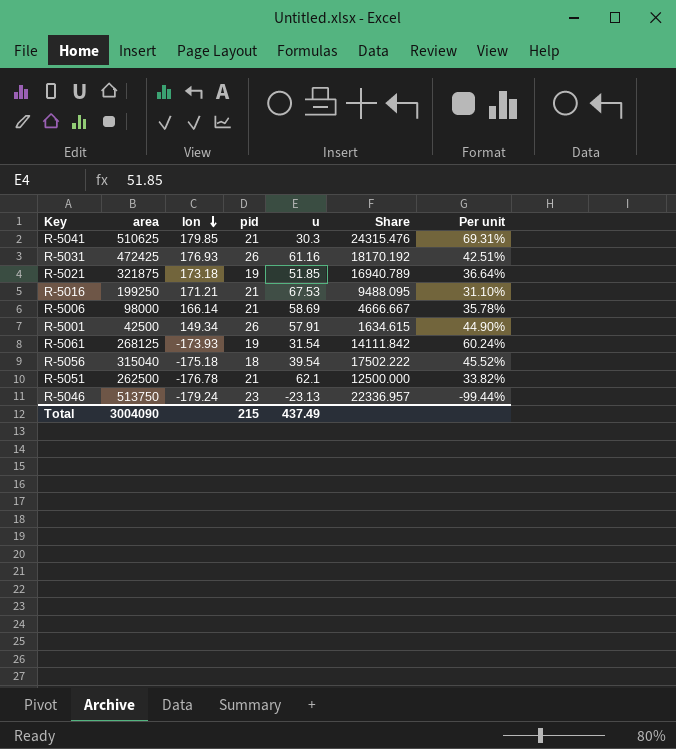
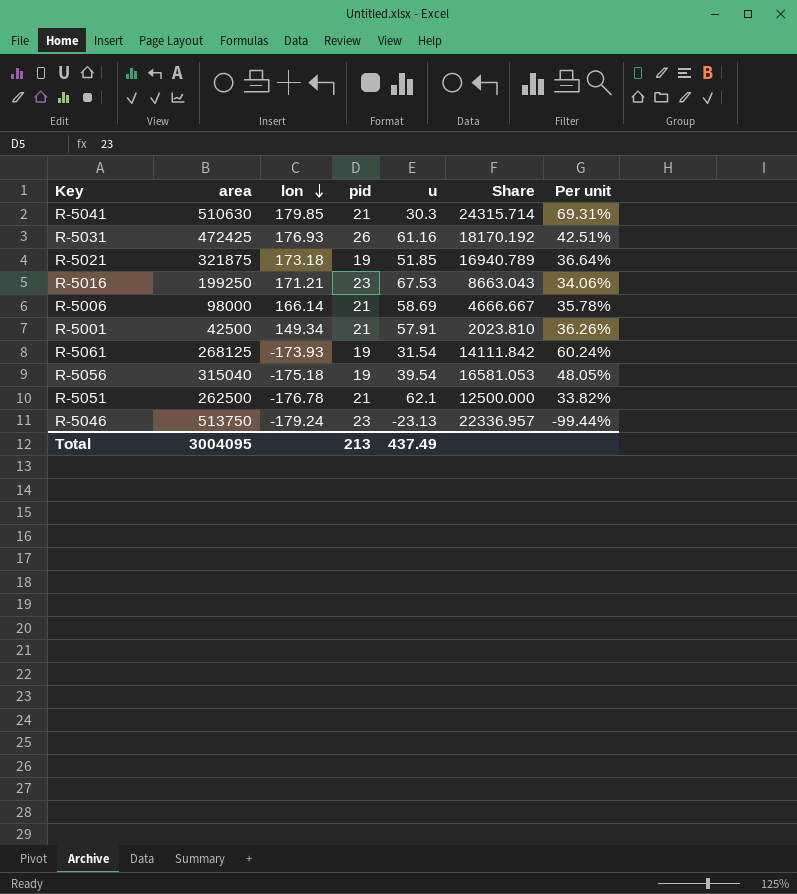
R-5041 | area: 510625 -> 510630
R-5041 | Share: 24315.476 -> 24315.714
R-5016 | pid: 21 -> 23
R-5016 | Share: 9488.095 -> 8663.043
R-5016 | Per unit: 31.10% -> 34.06%
R-5001 | pid: 26 -> 21
R-5001 | Share: 1634.615 -> 2023.810
R-5001 | Per unit: 44.90% -> 36.26%
R-5056 | pid: 18 -> 19
R-5056 | Share: 17502.222 -> 16581.053
R-5056 | Per unit: 45.52% -> 48.05%
Total | area: 3004090 -> 3004095
Total | pid: 215 -> 213

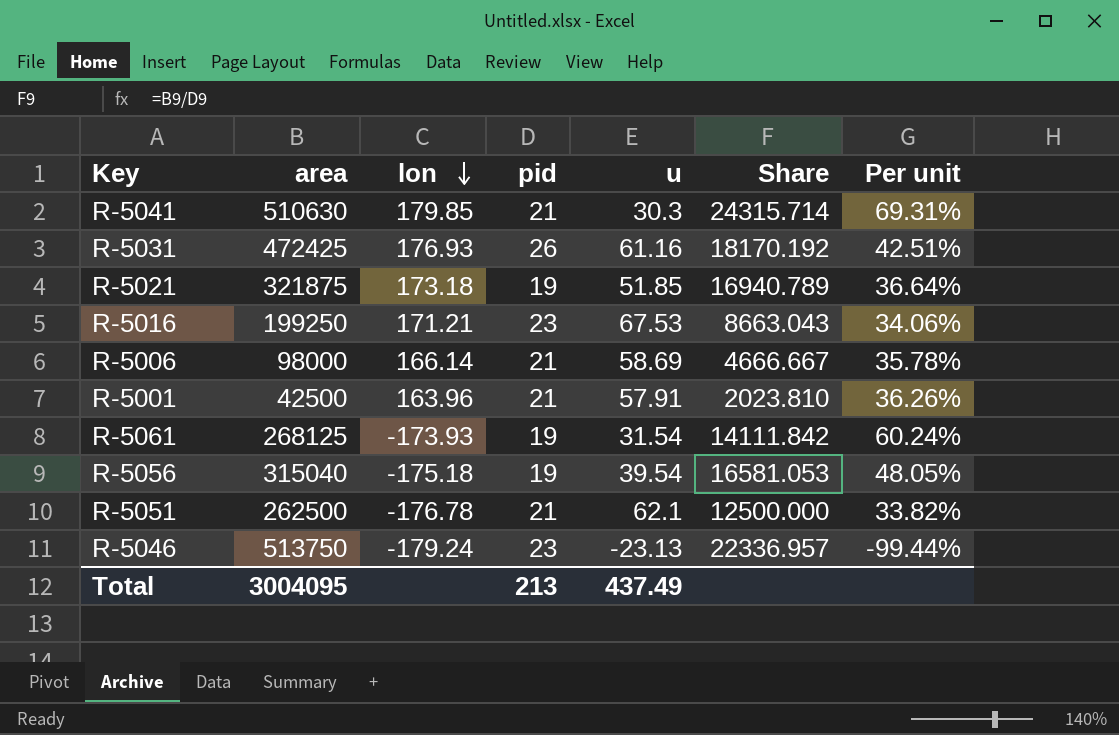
R-5001 | lon: 149.34 -> 163.96

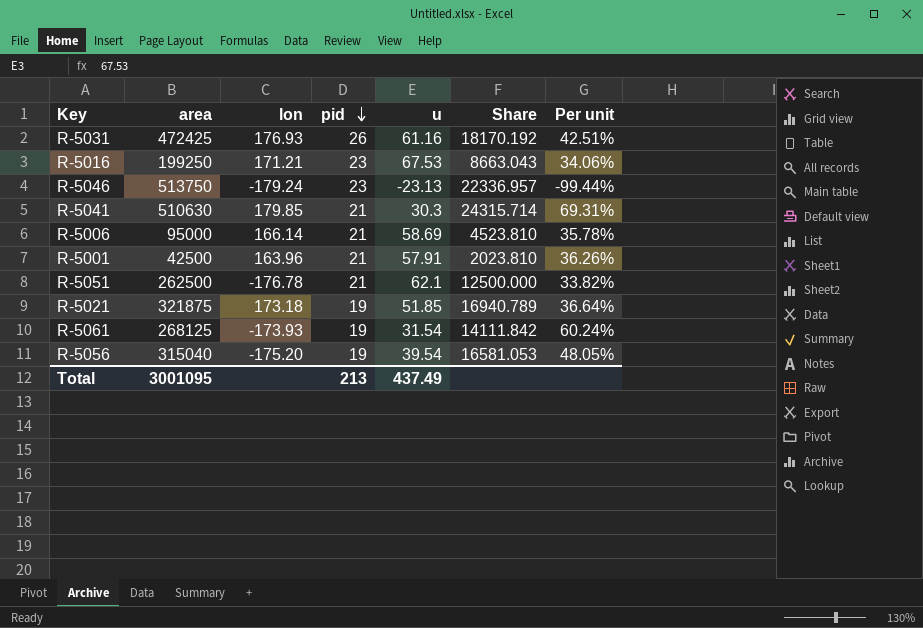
row order: lon descending -> pid descending
R-5006 | area: 98000 -> 95000
R-5006 | Share: 4666.667 -> 4523.810
R-5056 | lon: -175.18 -> -175.20
Total | area: 3004095 -> 3001095

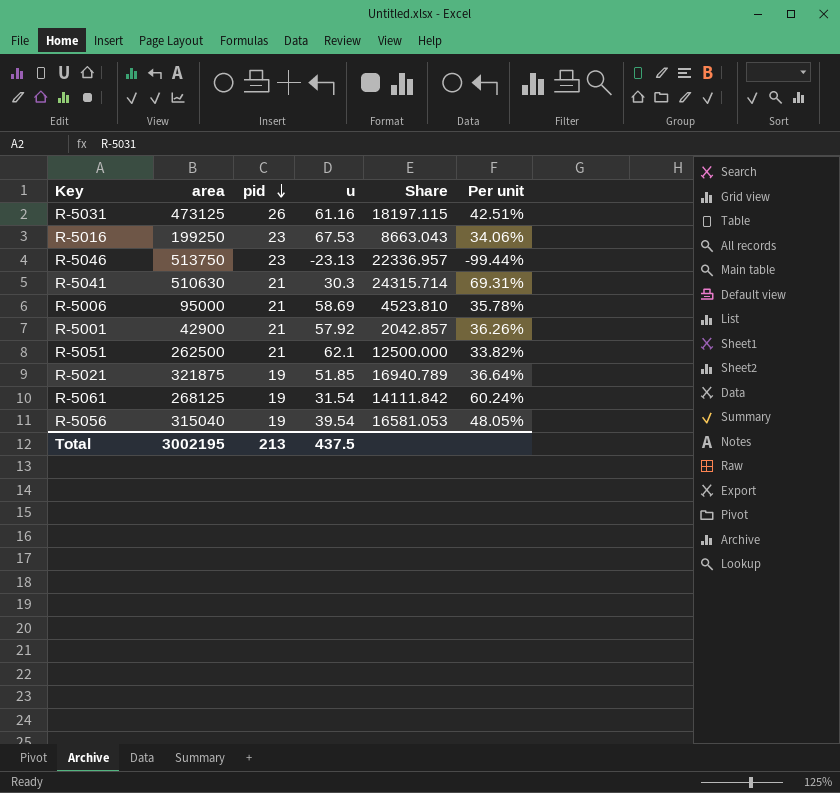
column lon | position: 3 -> none
R-5031 | area: 472425 -> 473125
R-5031 | Share: 18170.192 -> 18197.115
R-5001 | area: 42500 -> 42900
R-5001 | u: 57.91 -> 57.92
R-5001 | Share: 2023.810 -> 2042.857
Total | area: 3001095 -> 3002195
Total | u: 437.49 -> 437.5

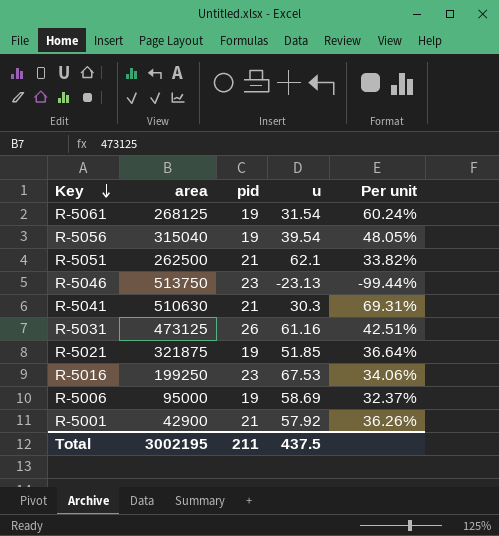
row order: pid descending -> Key descending
column Share | formula: [area] / [pid] -> none
R-5006 | pid: 21 -> 19
R-5006 | Per unit: 35.78% -> 32.37%
Total | pid: 213 -> 211

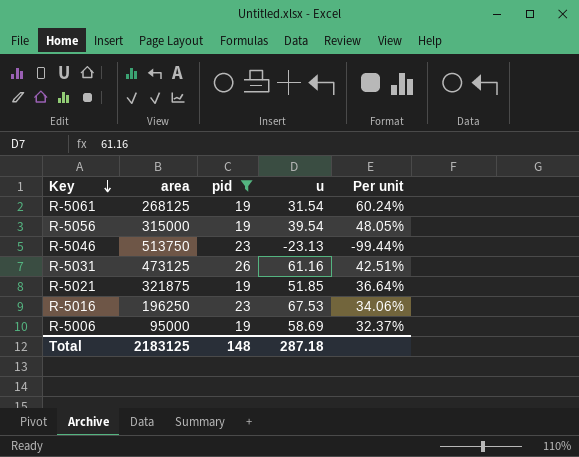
filter: none -> pid != 21
R-5056 | area: 315040 -> 315000
R-5016 | area: 199250 -> 196250
Total | area: 3002195 -> 2183125
Total | pid: 211 -> 148
Total | u: 437.5 -> 287.18

